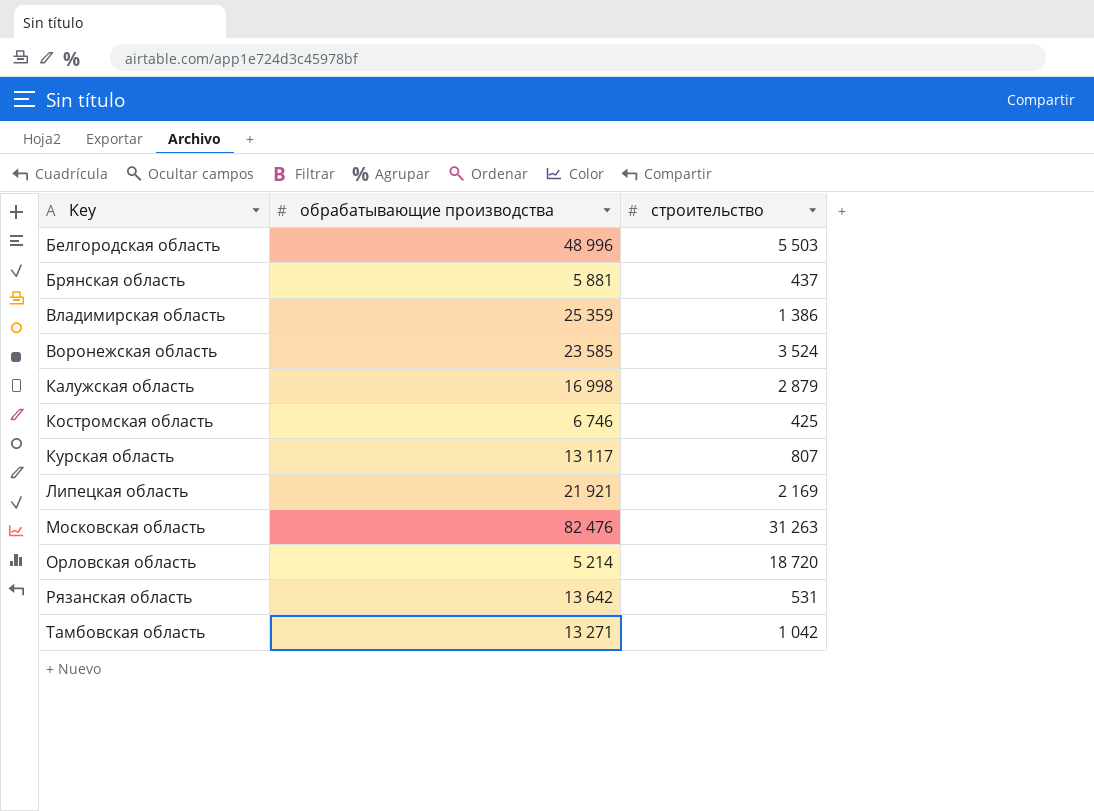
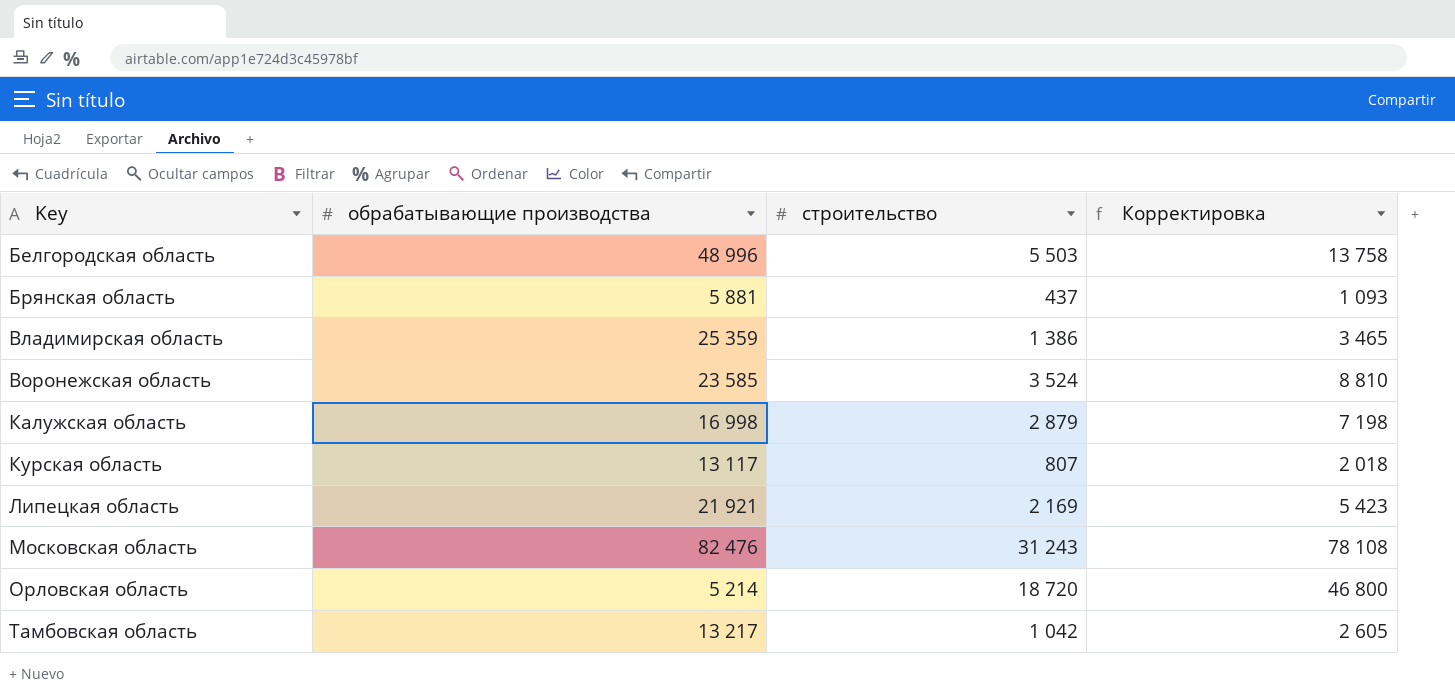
column Корректировка | formula: none -> [строительство] * 2,5
row Костромская область: 6 746 | 425 -> none
row Рязанская область: 13 642 | 531 -> none
Московская область | строительство: 31 263 -> 31 243
Тамбовская область | обрабатывающие производства: 13 271 -> 13 217

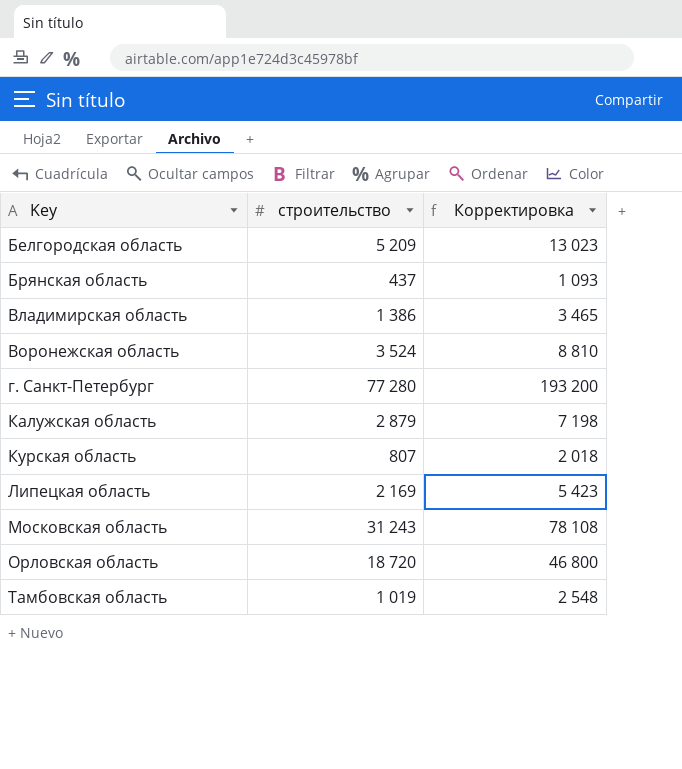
column обрабатывающие производства | position: 2 -> none
Белгородская область | строительство: 5 503 -> 5 209
Белгородская область | Корректировка: 13 758 -> 13 023
row г. Санкт-Петербург: none -> 77 280 | 193 200
Тамбовская область | строительство: 1 042 -> 1 019
Тамбовская область | Корректировка: 2 605 -> 2 548

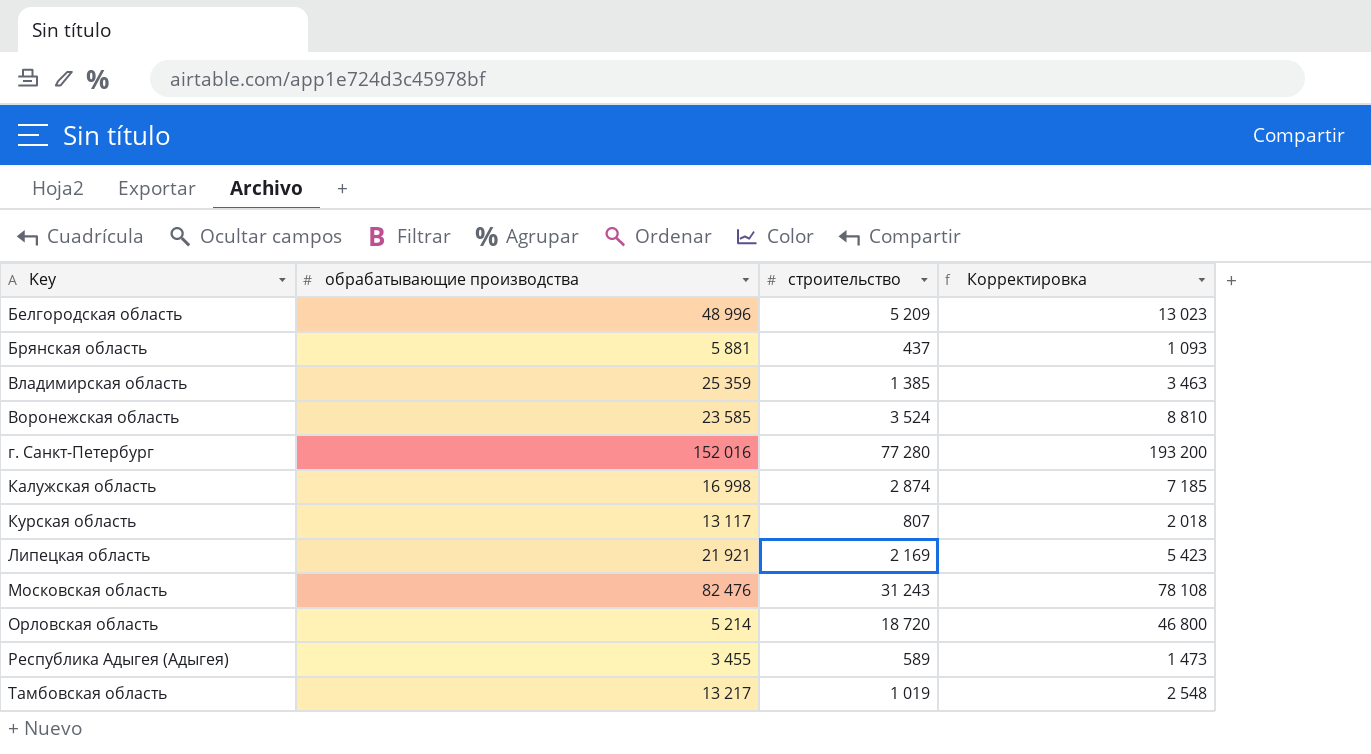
column обрабатывающие производства | position: none -> 2
Владимирская область | строительство: 1 386 -> 1 385
Владимирская область | Корректировка: 3 465 -> 3 463
Калужская область | строительство: 2 879 -> 2 874
Калужская область | Корректировка: 7 198 -> 7 185
row Республика Адыгея (Адыгея): none -> 3 455 | 589 | 1 473

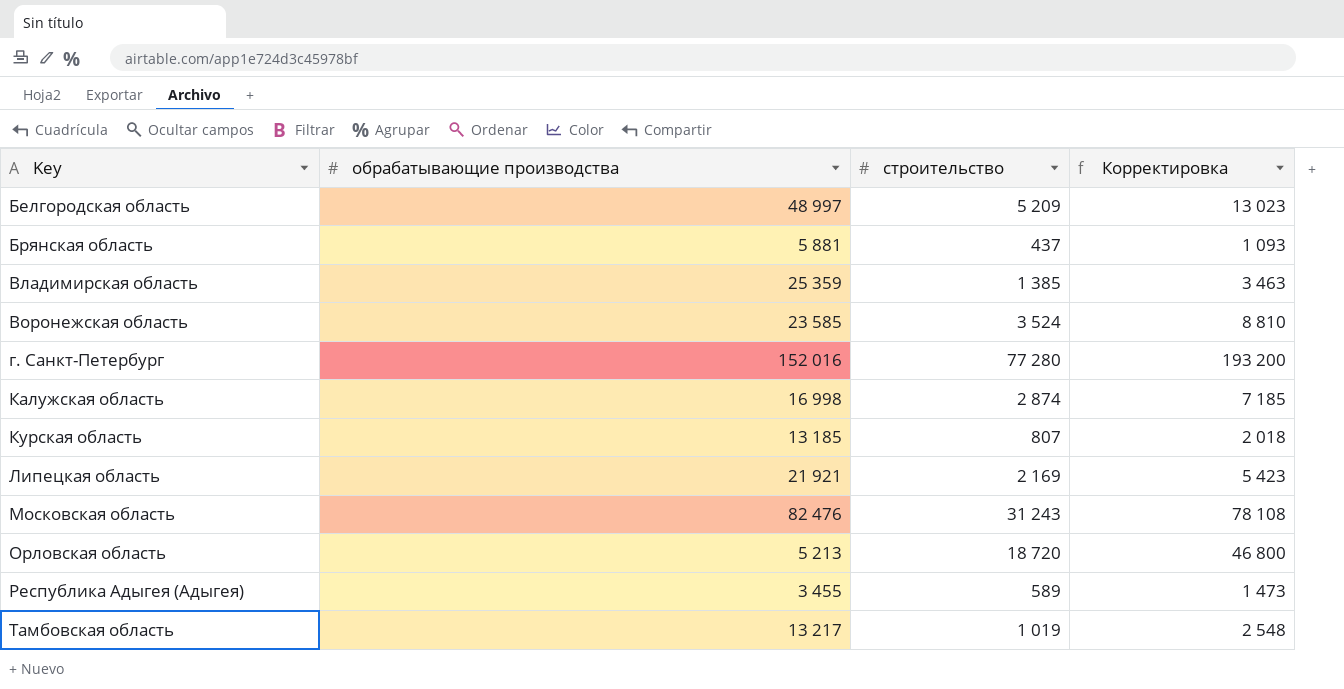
Белгородская область | обрабатывающие производства: 48 996 -> 48 997
Курская область | обрабатывающие производства: 13 117 -> 13 185
Орловская область | обрабатывающие производства: 5 214 -> 5 213

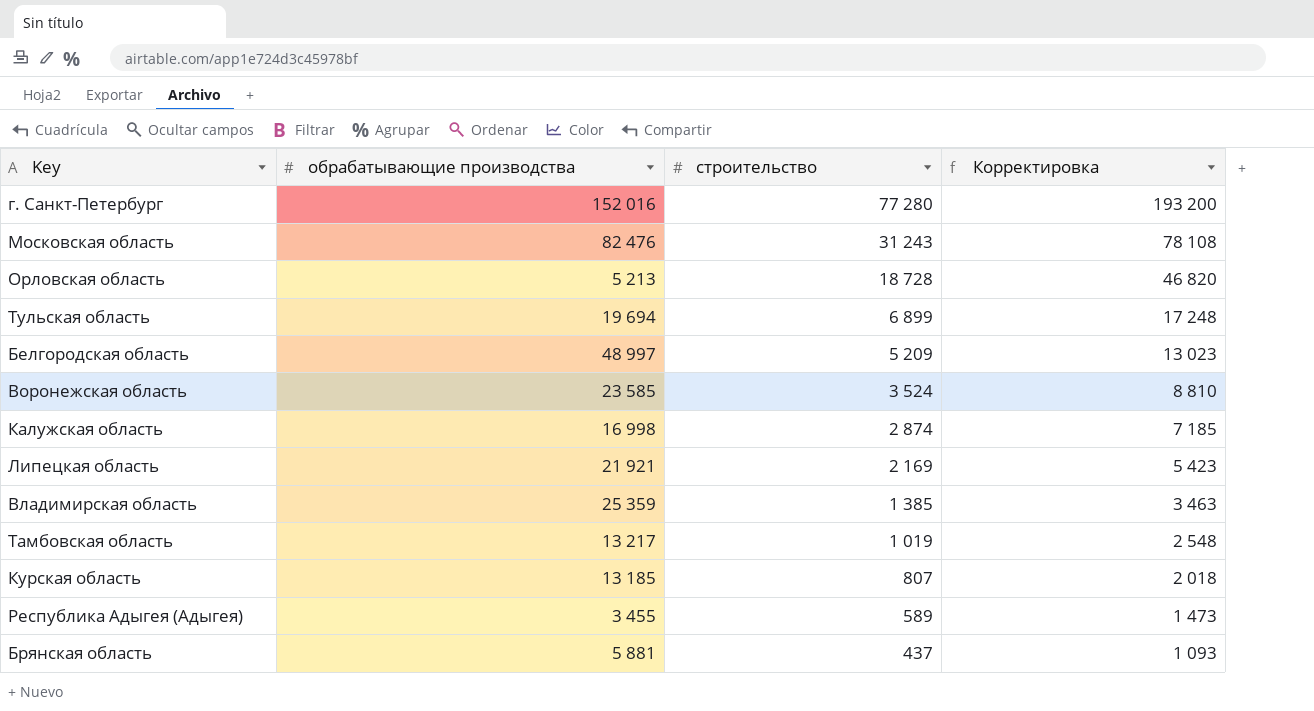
row order: Key ascending -> строительство descending
Орловская область | строительство: 18 720 -> 18 728
Орловская область | Корректировка: 46 800 -> 46 820
row Тульская область: none -> 19 694 | 6 899 | 17 248

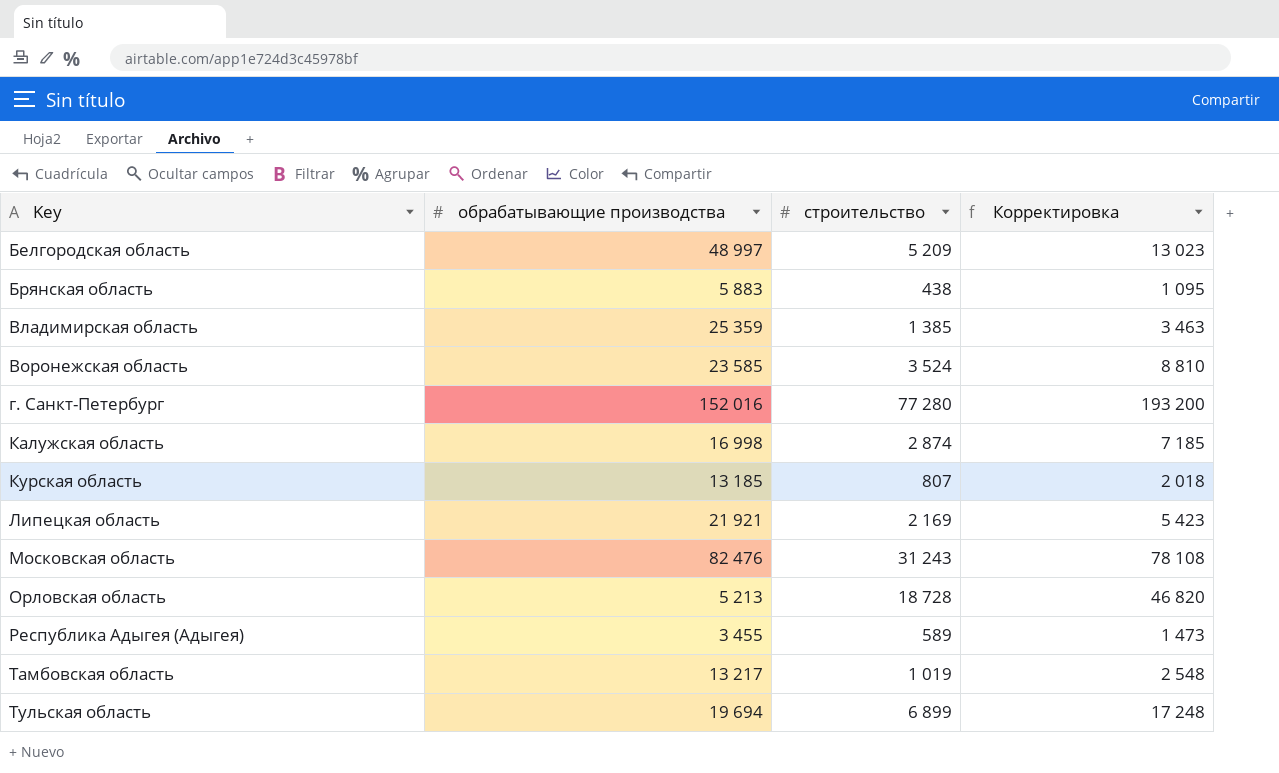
row order: строительство descending -> Key ascending
Брянская область | обрабатывающие производства: 5 881 -> 5 883
Брянская область | строительство: 437 -> 438
Брянская область | Корректировка: 1 093 -> 1 095

